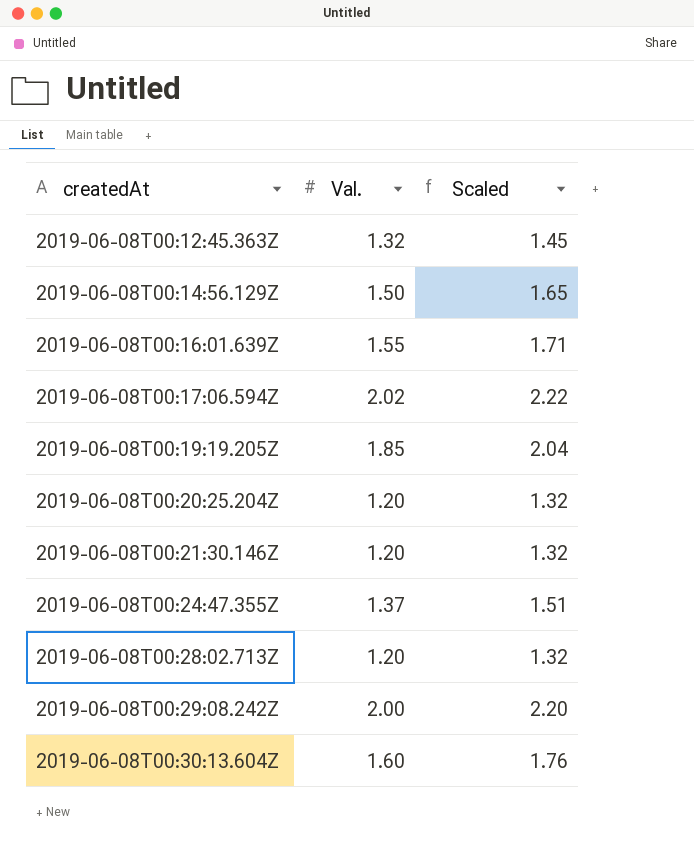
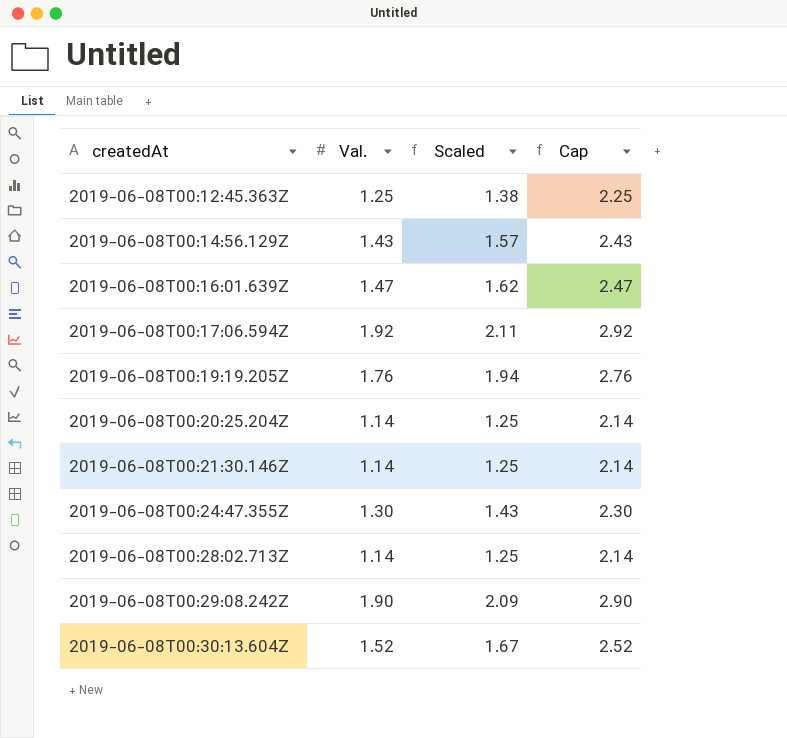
column Cap | formula: none -> [Val.] + 1
2019-06-08T00:12:45.363Z | Val.: 1.32 -> 1.25
2019-06-08T00:12:45.363Z | Scaled: 1.45 -> 1.38
2019-06-08T00:14:56.129Z | Val.: 1.50 -> 1.43
2019-06-08T00:14:56.129Z | Scaled: 1.65 -> 1.57
2019-06-08T00:16:01.639Z | Val.: 1.55 -> 1.47
2019-06-08T00:16:01.639Z | Scaled: 1.71 -> 1.62
2019-06-08T00:17:06.594Z | Val.: 2.02 -> 1.92
2019-06-08T00:17:06.594Z | Scaled: 2.22 -> 2.11
2019-06-08T00:19:19.205Z | Val.: 1.85 -> 1.76
2019-06-08T00:19:19.205Z | Scaled: 2.04 -> 1.94
2019-06-08T00:20:25.204Z | Val.: 1.20 -> 1.14
2019-06-08T00:20:25.204Z | Scaled: 1.32 -> 1.25
2019-06-08T00:21:30.146Z | Val.: 1.20 -> 1.14
2019-06-08T00:21:30.146Z | Scaled: 1.32 -> 1.25
2019-06-08T00:24:47.355Z | Val.: 1.37 -> 1.30
2019-06-08T00:24:47.355Z | Scaled: 1.51 -> 1.43
2019-06-08T00:28:02.713Z | Val.: 1.20 -> 1.14
2019-06-08T00:28:02.713Z | Scaled: 1.32 -> 1.25
2019-06-08T00:29:08.242Z | Val.: 2.00 -> 1.90
2019-06-08T00:29:08.242Z | Scaled: 2.20 -> 2.09
2019-06-08T00:30:13.604Z | Val.: 1.60 -> 1.52
2019-06-08T00:30:13.604Z | Scaled: 1.76 -> 1.67

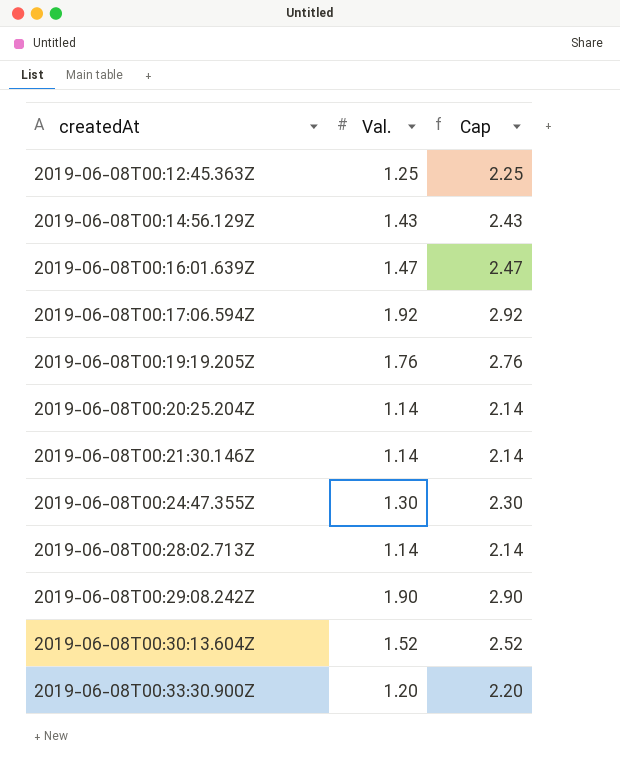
column Scaled | formula: [Val.] * 1.1 -> none
row 2019-06-08T00:33:30.900Z: none -> 1.20 | 2.20

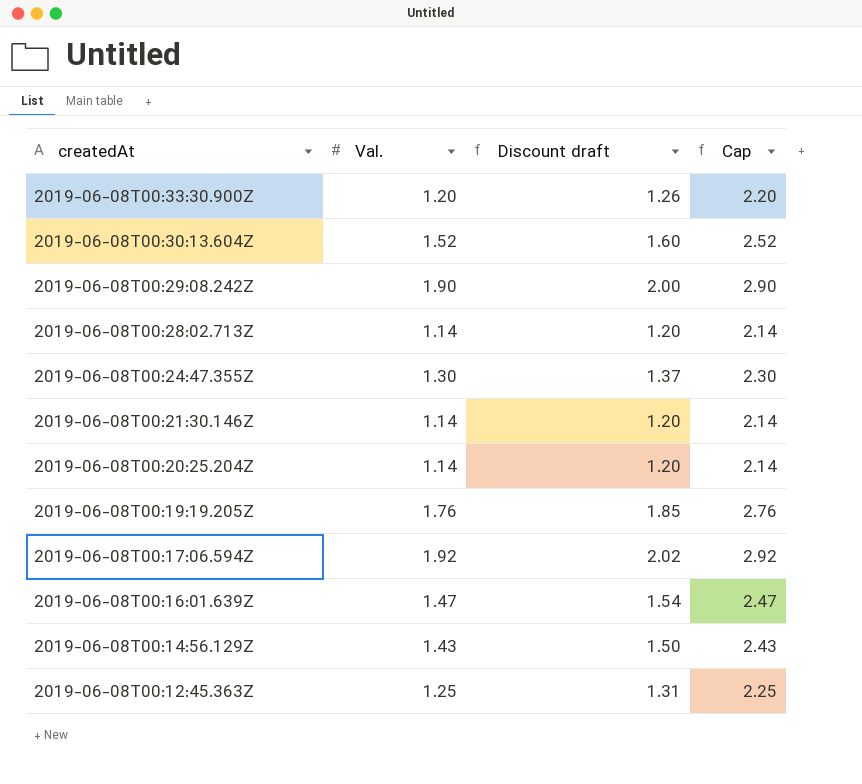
row order: createdAt ascending -> createdAt descending
column Discount draft | formula: none -> [Val.] * 1.05

